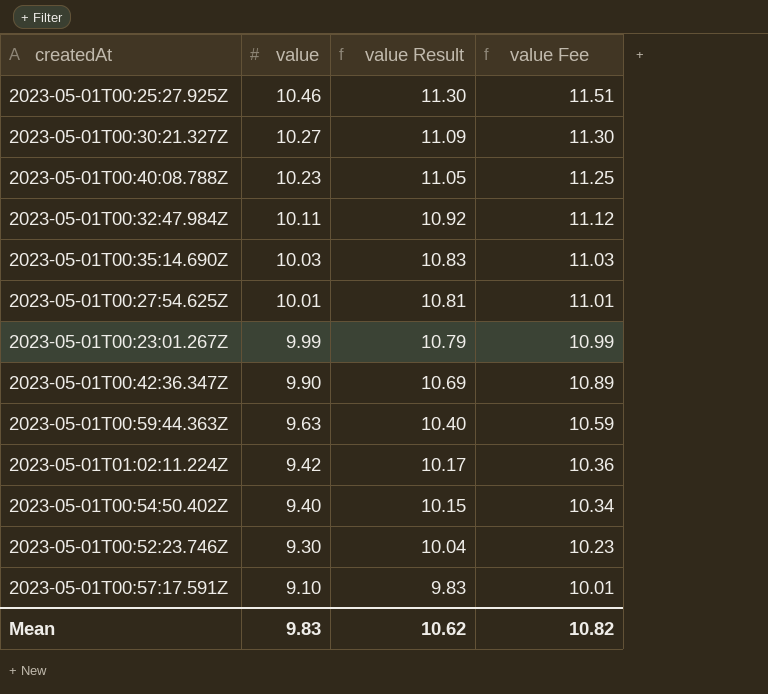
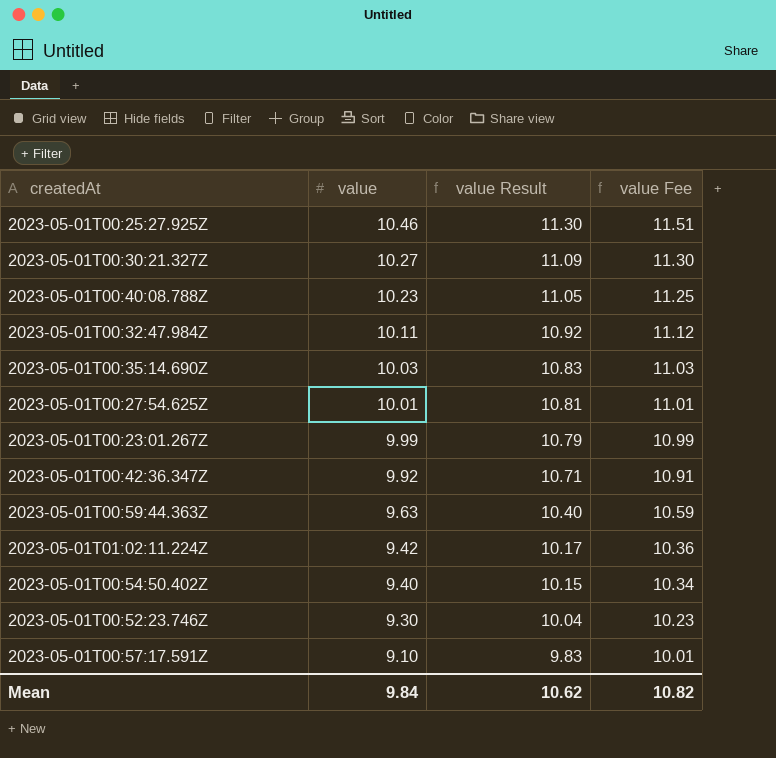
2023-05-01T00:42:36.347Z | value: 9.90 -> 9.92
2023-05-01T00:42:36.347Z | value Result: 10.69 -> 10.71
2023-05-01T00:42:36.347Z | value Fee: 10.89 -> 10.91
Mean | value: 9.83 -> 9.84

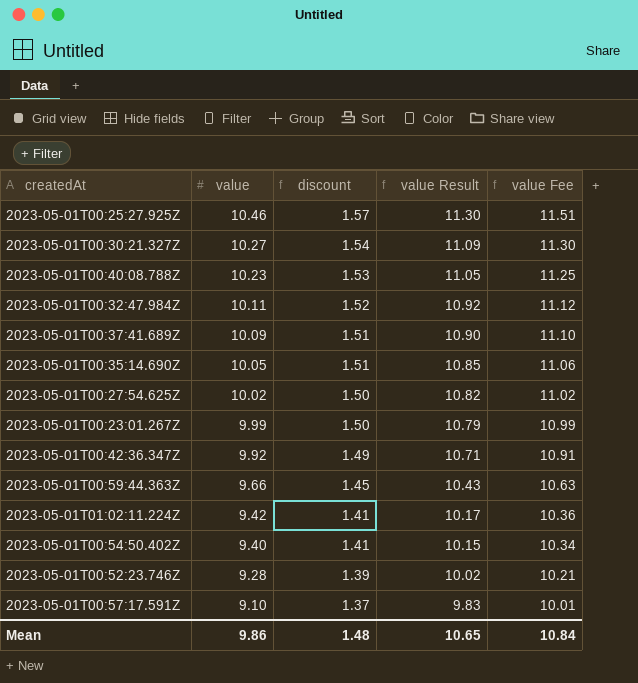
column discount | formula: none -> [value] * 0.15
row 2023-05-01T00:37:41.689Z: none -> 10.09 | 1.51 | 10.90 | 11.10
2023-05-01T00:35:14.690Z | value: 10.03 -> 10.05
2023-05-01T00:35:14.690Z | value Result: 10.83 -> 10.85
2023-05-01T00:35:14.690Z | value Fee: 11.03 -> 11.06
2023-05-01T00:27:54.625Z | value: 10.01 -> 10.02
2023-05-01T00:27:54.625Z | value Result: 10.81 -> 10.82
2023-05-01T00:27:54.625Z | value Fee: 11.01 -> 11.02
2023-05-01T00:59:44.363Z | value: 9.63 -> 9.66
2023-05-01T00:59:44.363Z | value Result: 10.40 -> 10.43
2023-05-01T00:59:44.363Z | value Fee: 10.59 -> 10.63
2023-05-01T00:52:23.746Z | value: 9.30 -> 9.28
2023-05-01T00:52:23.746Z | value Result: 10.04 -> 10.02
2023-05-01T00:52:23.746Z | value Fee: 10.23 -> 10.21
Mean | value: 9.84 -> 9.86
Mean | value Result: 10.62 -> 10.65
Mean | value Fee: 10.82 -> 10.84

